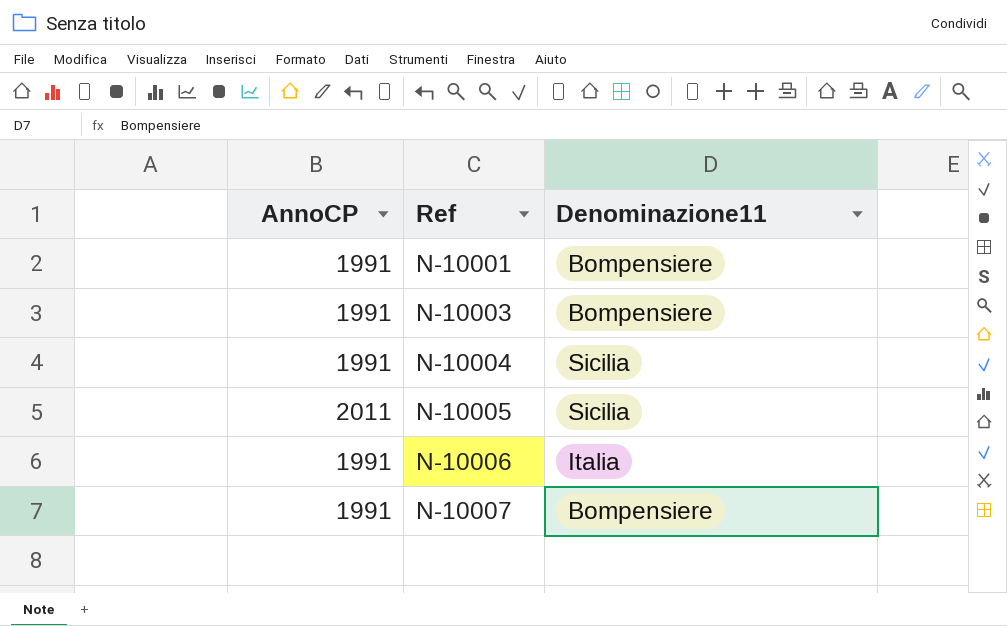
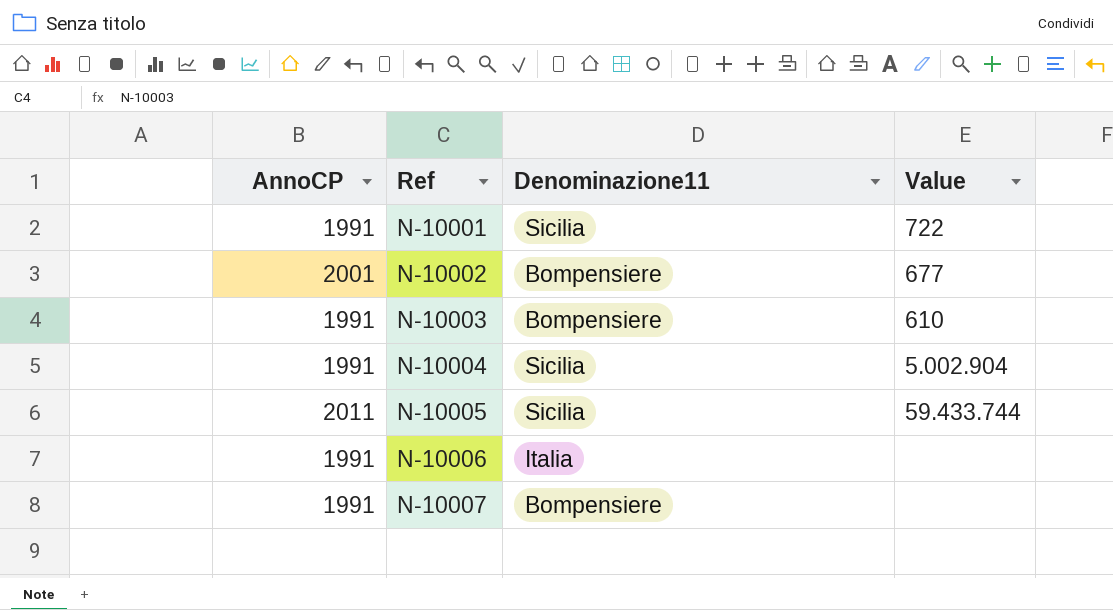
column Value | position: none -> 4
N-10001 | Denominazione11: Bompensiere -> Sicilia
row N-10002: none -> 2001 | Bompensiere | 677

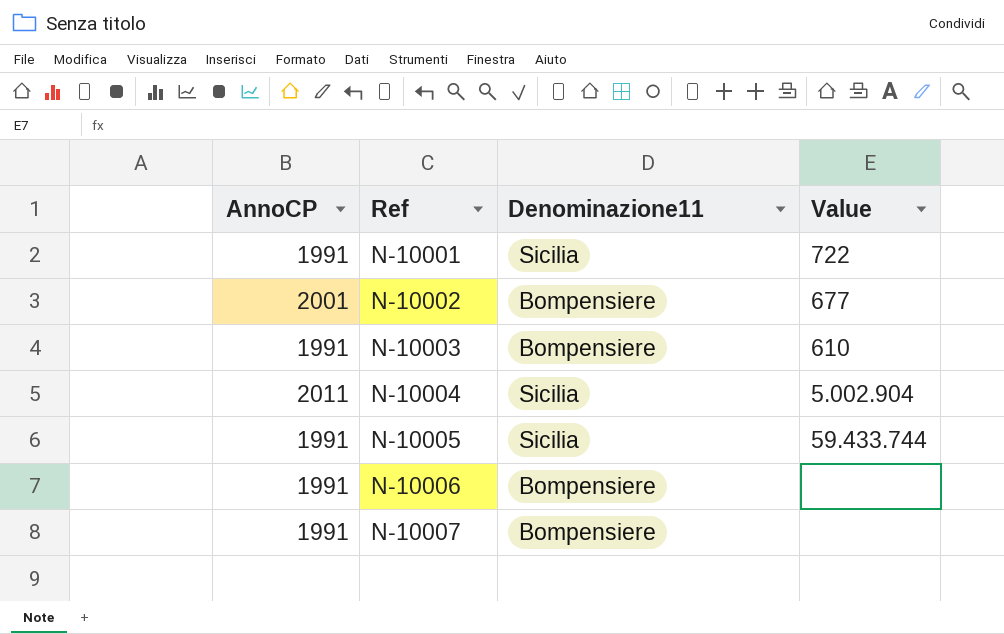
N-10004 | AnnoCP: 1991 -> 2011
N-10005 | AnnoCP: 2011 -> 1991
N-10006 | Denominazione11: Italia -> Bompensiere

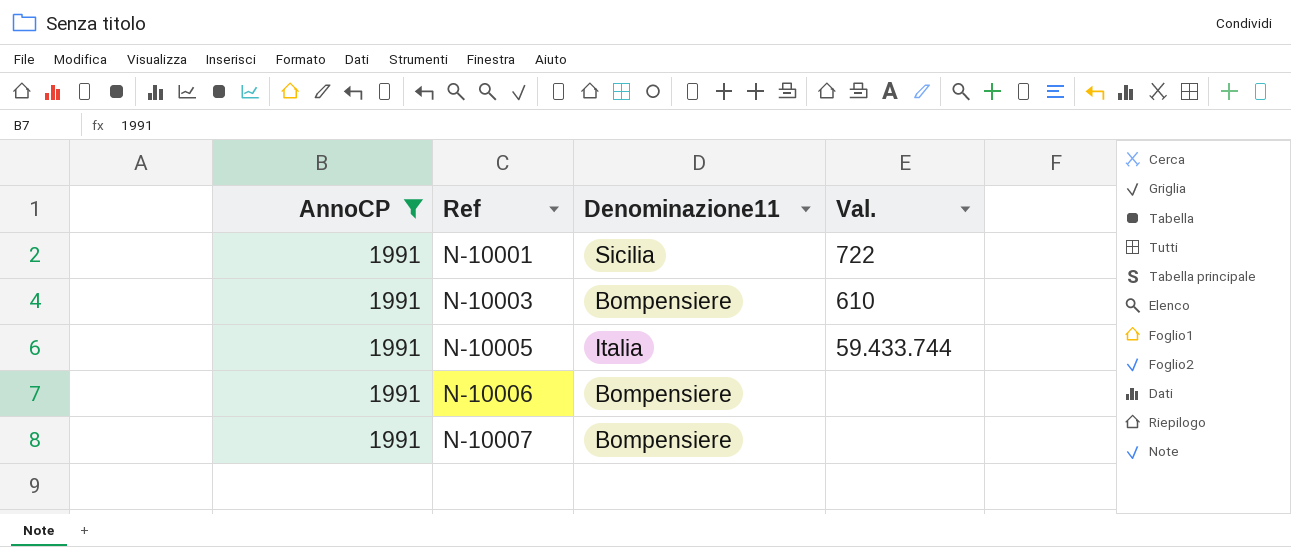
filter: none -> AnnoCP = 1991
column name: Value -> Val.
N-10005 | Denominazione11: Sicilia -> Italia

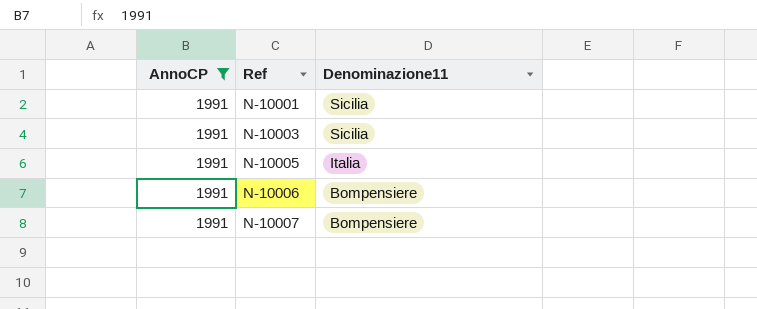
column Val. | position: 4 -> none
N-10003 | Denominazione11: Bompensiere -> Sicilia

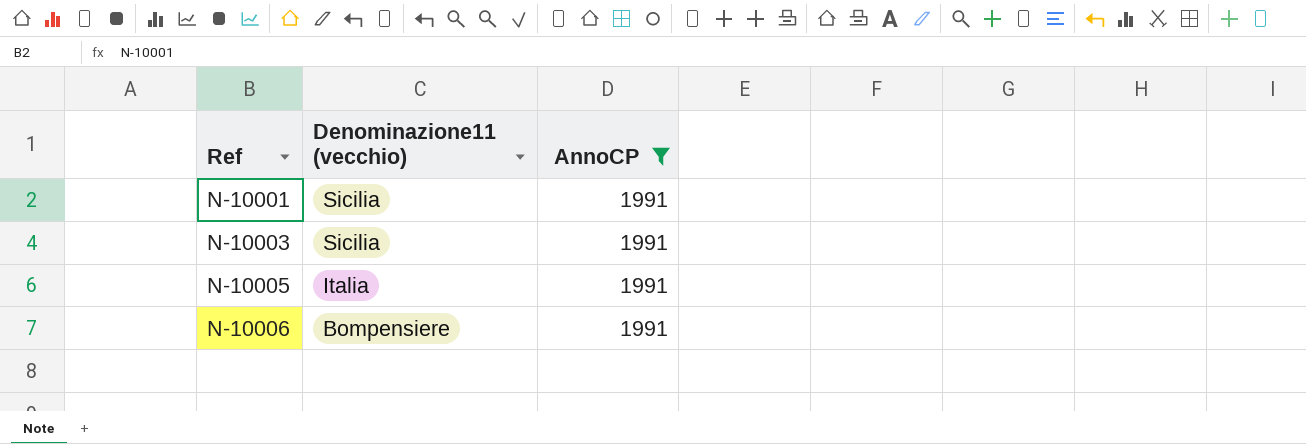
column name: Denominazione11 -> Denominazione11 (vecchio)
column AnnoCP | position: 1 -> 3
row N-10007: 1991 | Bompensiere -> none

